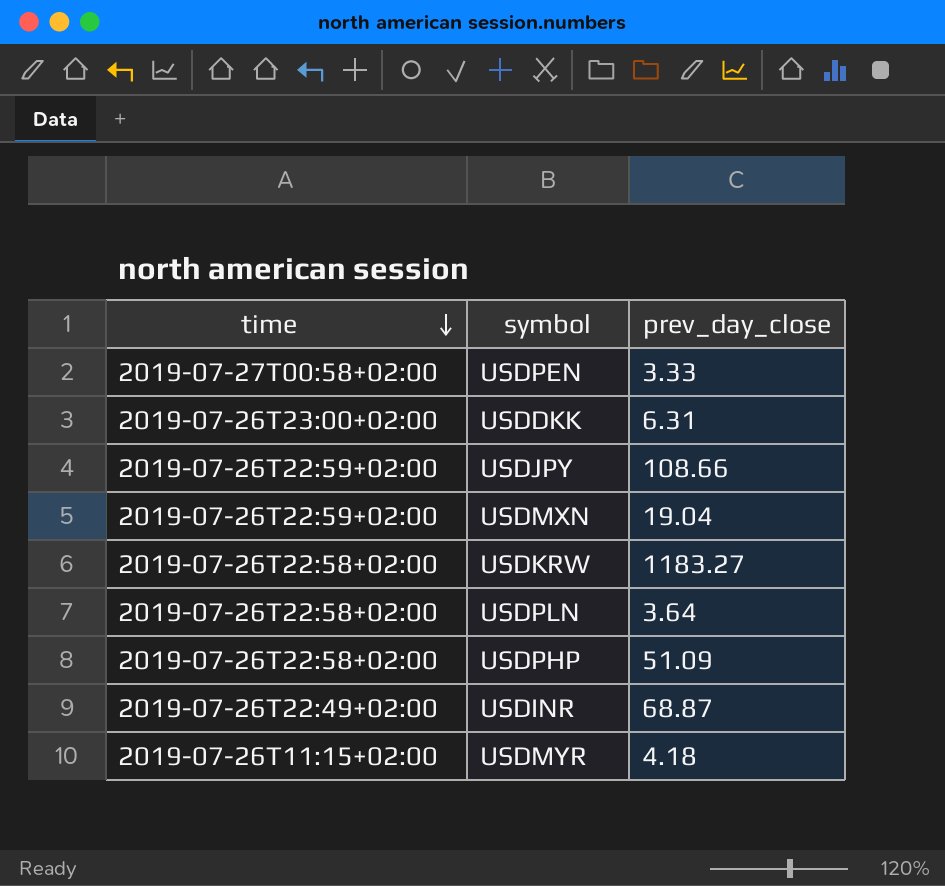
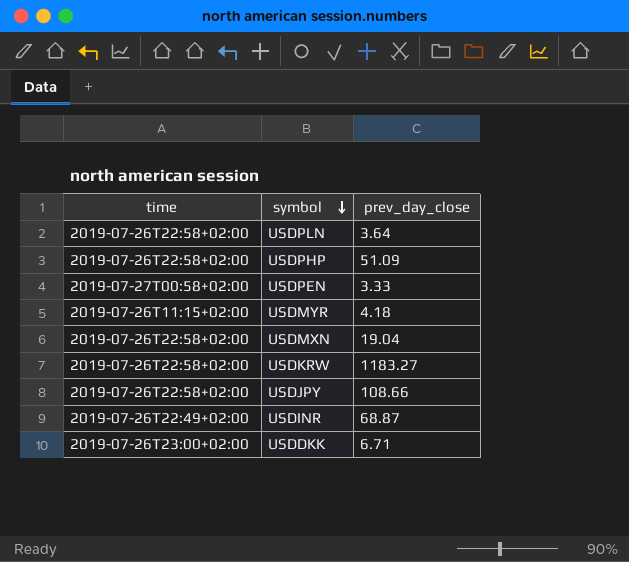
row order: time descending -> symbol descending
USDMXN | time: 2019-07-26T22:59+02:00 -> 2019-07-26T22:58+02:00
USDJPY | time: 2019-07-26T22:59+02:00 -> 2019-07-26T22:58+02:00
USDDKK | prev_day_close: 6.31 -> 6.71

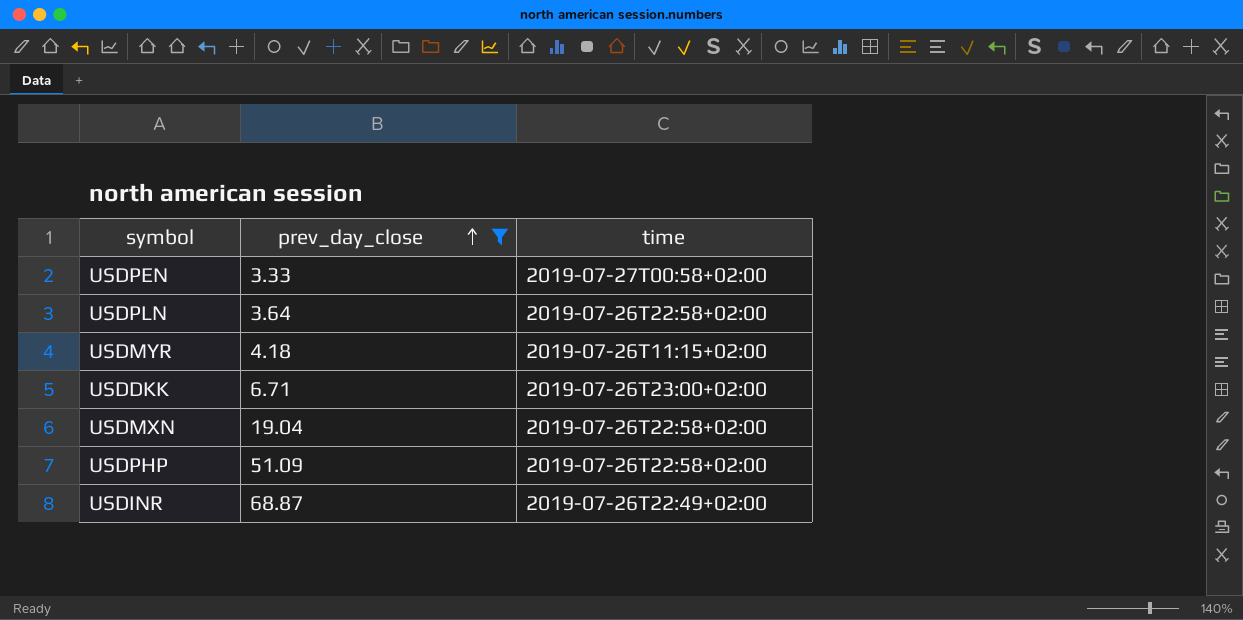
filter: none -> prev_day_close <= 68.87
row order: symbol descending -> prev_day_close ascending
column time | position: 1 -> 3

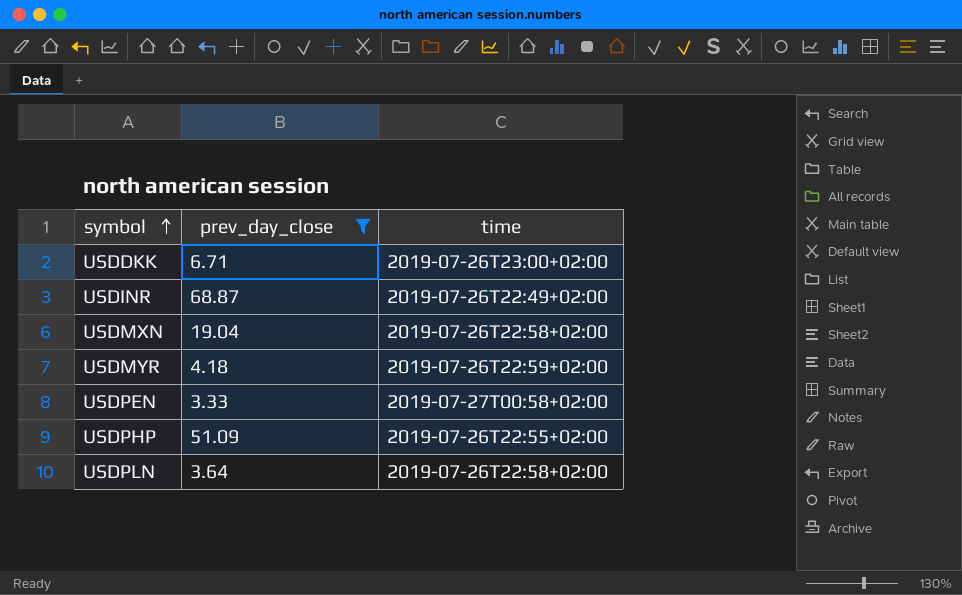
row order: prev_day_close ascending -> symbol ascending
USDMYR | time: 2019-07-26T11:15+02:00 -> 2019-07-26T22:59+02:00
USDPHP | time: 2019-07-26T22:58+02:00 -> 2019-07-26T22:55+02:00

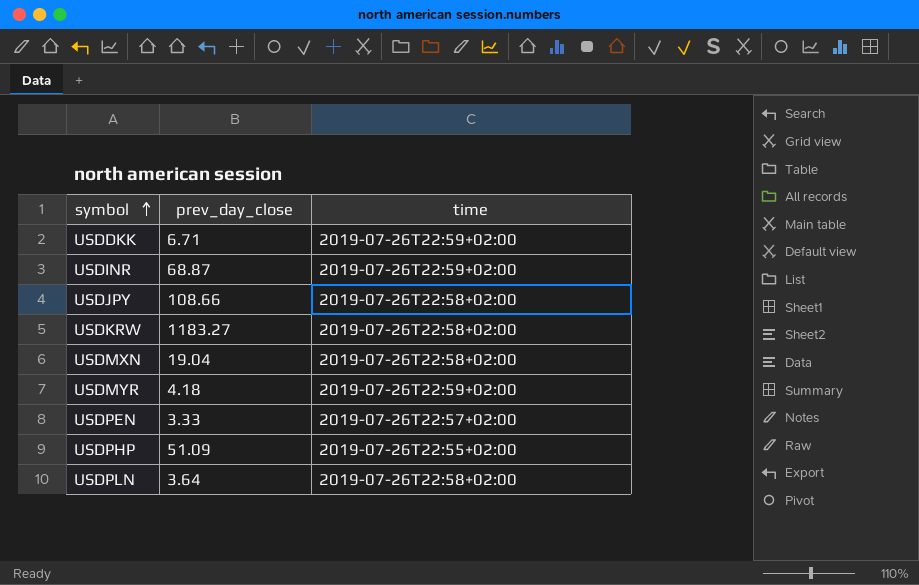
filter: prev_day_close <= 68.87 -> none
USDDKK | time: 2019-07-26T23:00+02:00 -> 2019-07-26T22:59+02:00
USDINR | time: 2019-07-26T22:49+02:00 -> 2019-07-26T22:59+02:00
USDPEN | time: 2019-07-27T00:58+02:00 -> 2019-07-26T22:57+02:00

